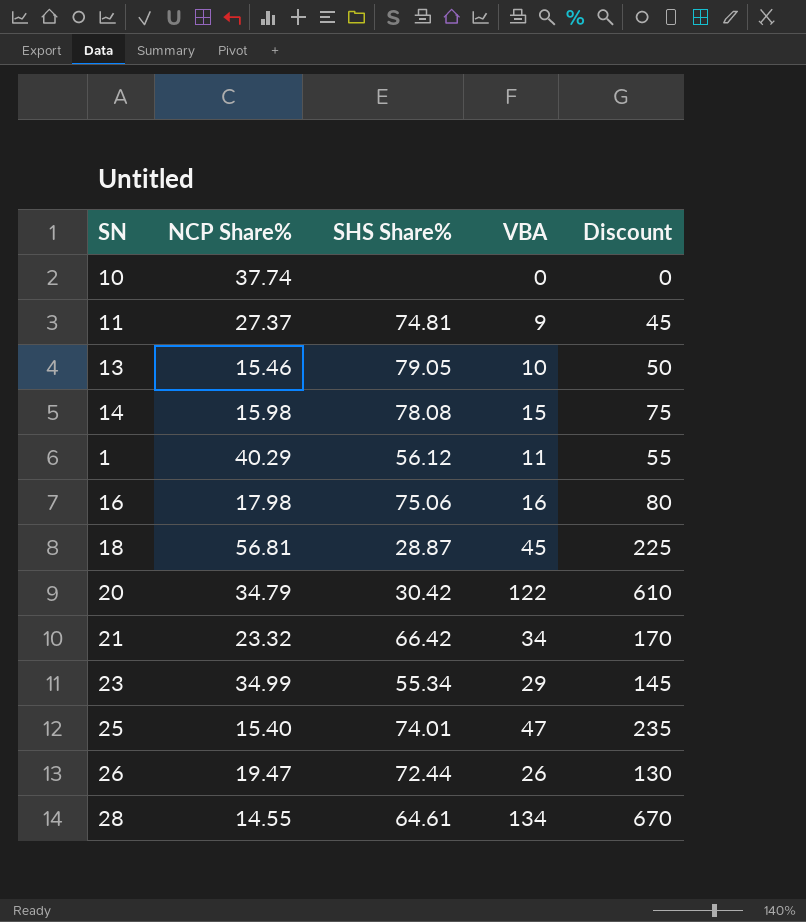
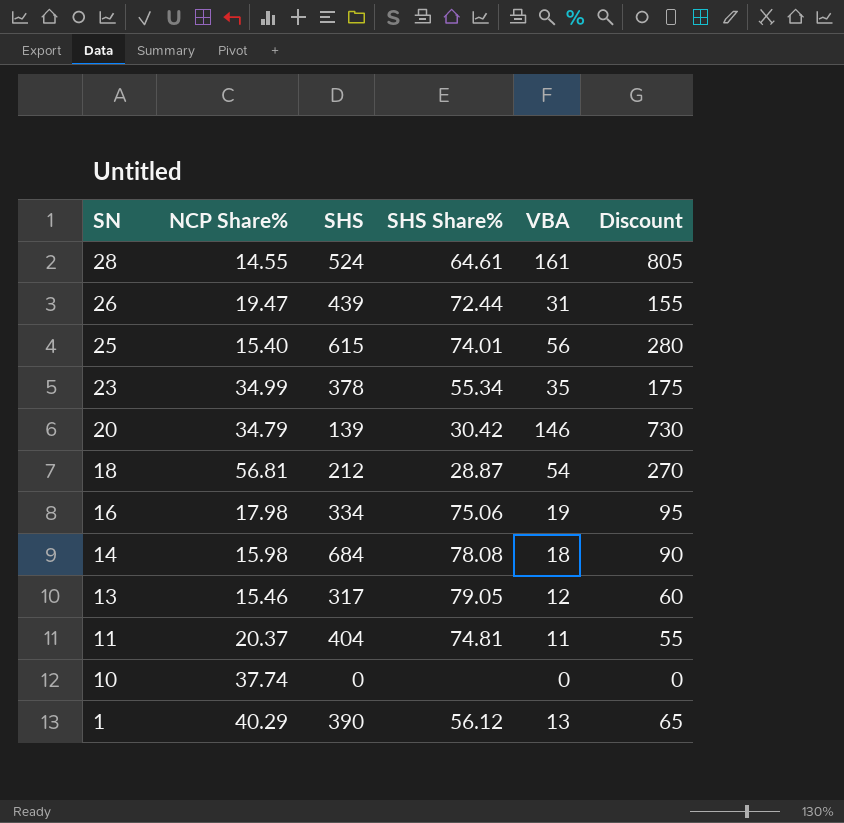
row order: none -> SN descending
column SHS | position: none -> 3
row 21: 23.32 | 66.42 | 34 | 170 -> none
28 | VBA: 134 -> 161
28 | Discount: 670 -> 805
26 | VBA: 26 -> 31
26 | Discount: 130 -> 155
25 | VBA: 47 -> 56
25 | Discount: 235 -> 280
23 | VBA: 29 -> 35
23 | Discount: 145 -> 175
20 | VBA: 122 -> 146
20 | Discount: 610 -> 730
18 | VBA: 45 -> 54
18 | Discount: 225 -> 270
16 | VBA: 16 -> 19
16 | Discount: 80 -> 95
14 | VBA: 15 -> 18
14 | Discount: 75 -> 90
13 | VBA: 10 -> 12
13 | Discount: 50 -> 60
11 | NCP Share%: 27.37 -> 20.37
11 | VBA: 9 -> 11
11 | Discount: 45 -> 55
1 | VBA: 11 -> 13
1 | Discount: 55 -> 65

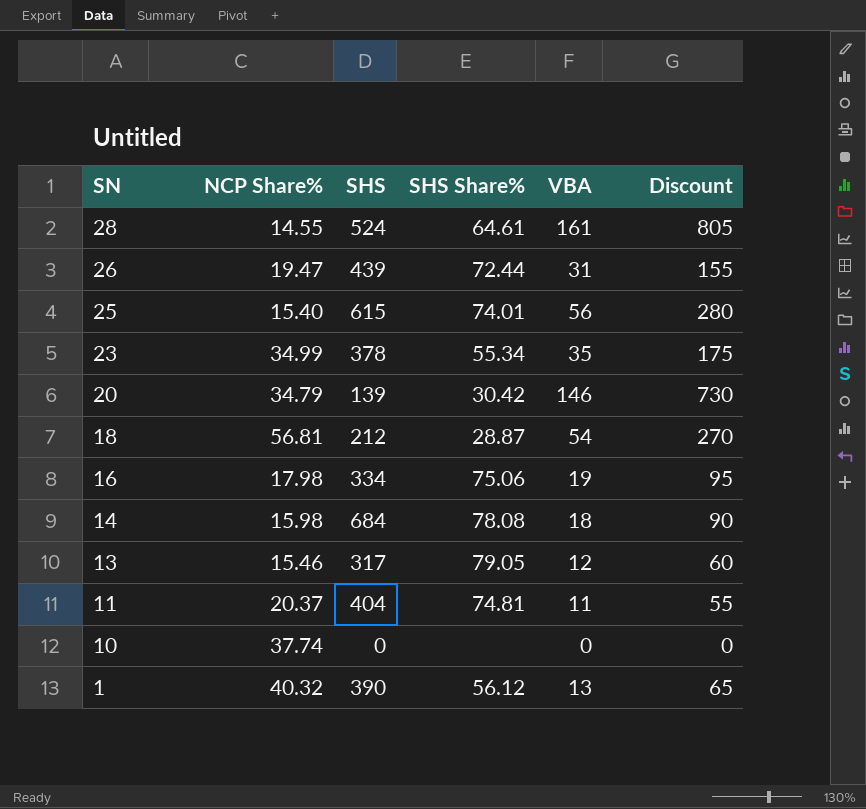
1 | NCP Share%: 40.29 -> 40.32

